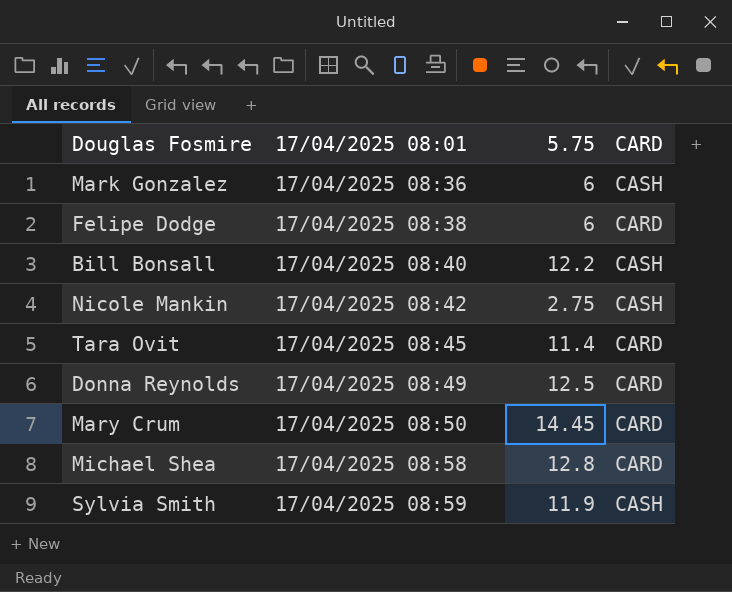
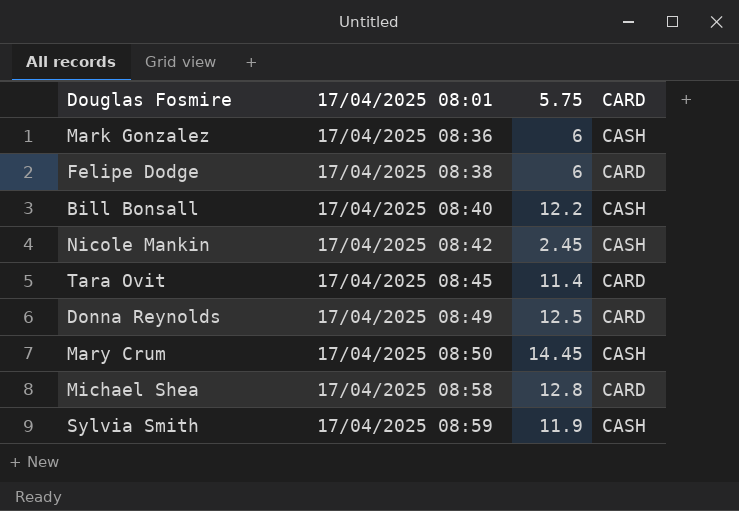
Nicole Mankin | 5.75: 2.75 -> 2.45
Mary Crum | CARD: CARD -> CASH

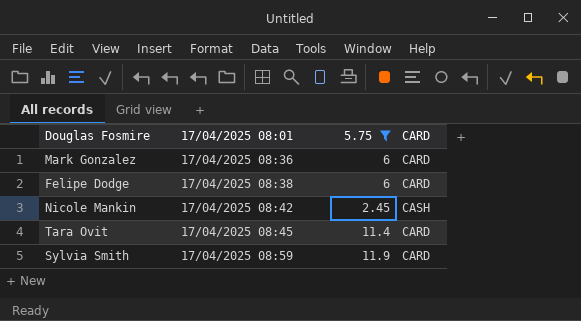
filter: none -> 5.75 <= 11.9
Mark Gonzalez | CARD: CASH -> CARD
Sylvia Smith | CARD: CASH -> CARD

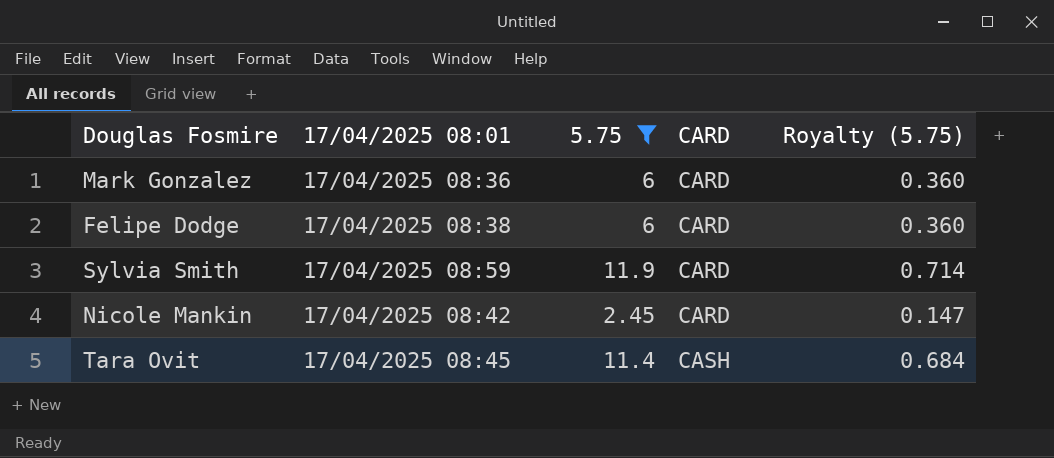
row order: 17/04/2025 08:01 ascending -> CARD ascending
column Royalty (5.75) | formula: none -> [5.75] * 0.06
Nicole Mankin | CARD: CASH -> CARD
Tara Ovit | CARD: CARD -> CASH

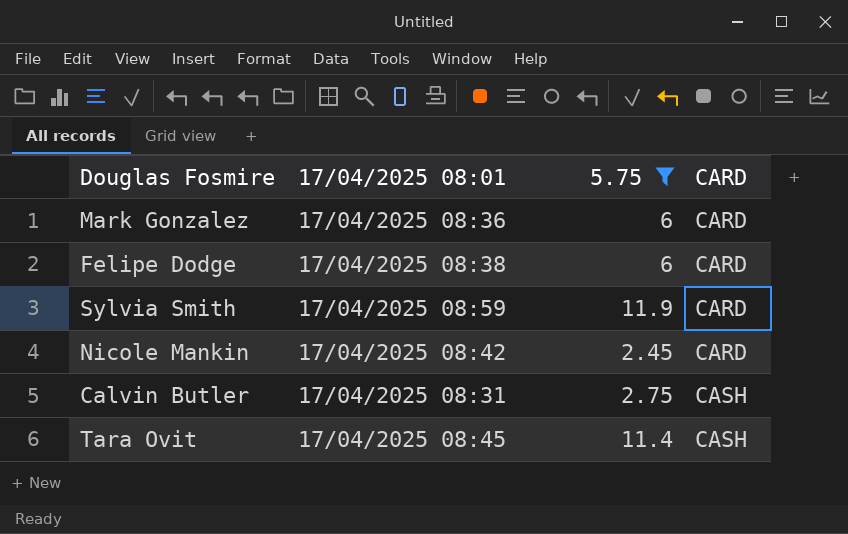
column Royalty (5.75) | formula: [5.75] * 0.06 -> none
row Calvin Butler: none -> 17/04/2025 08:31 | 2.75 | CASH

